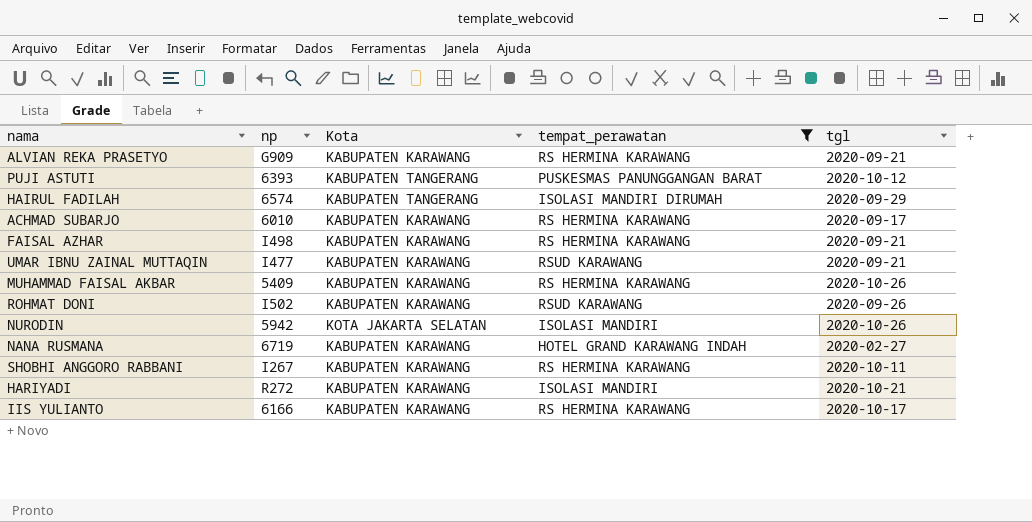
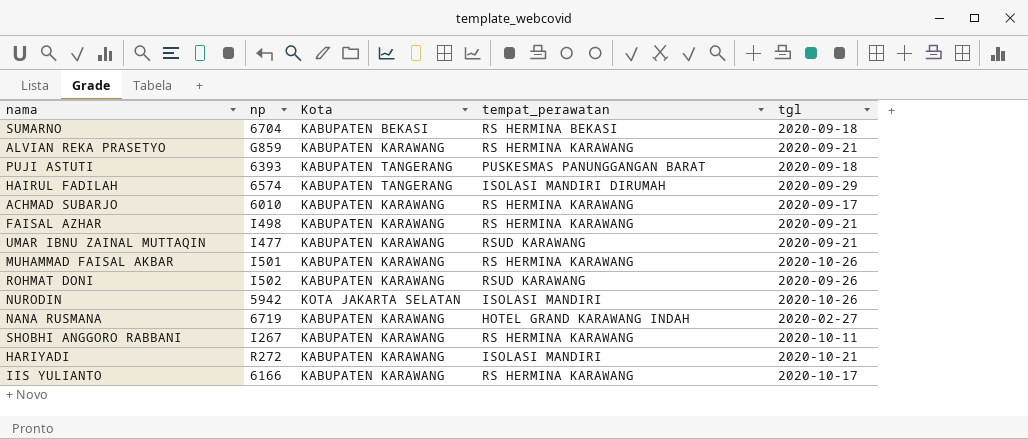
filter: tempat_perawatan != RS HERMINA BEKASI -> none
ALVIAN REKA PRASETYO | np: G909 -> G859
PUJI ASTUTI | tgl: 2020-10-12 -> 2020-09-18
MUHAMMAD FAISAL AKBAR | np: 5409 -> I501

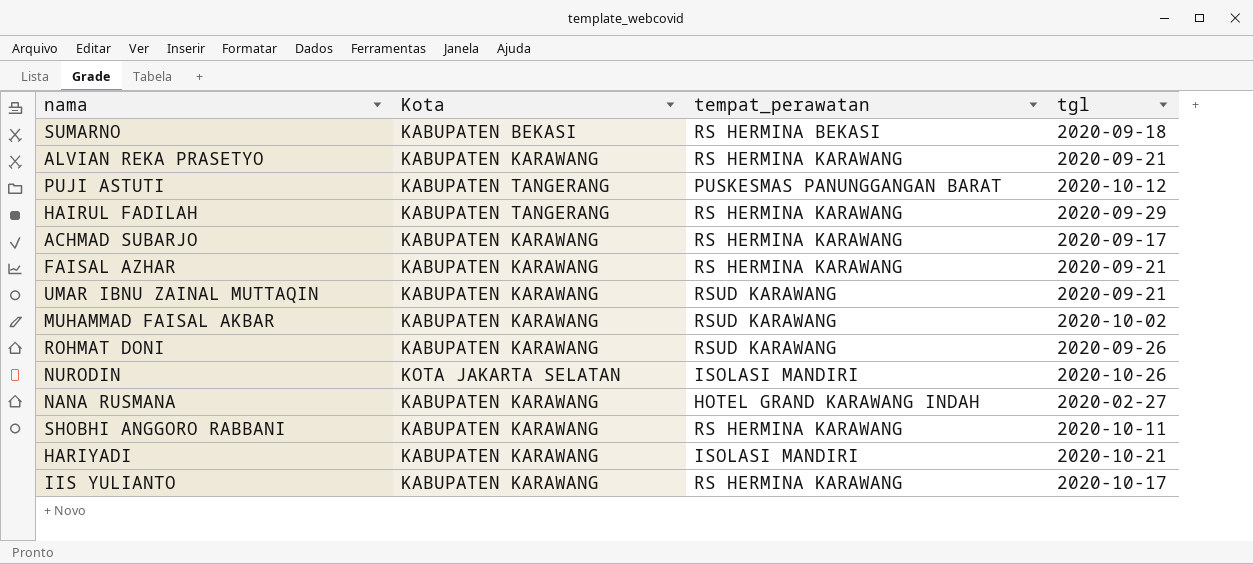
column np | position: 2 -> none
PUJI ASTUTI | tgl: 2020-09-18 -> 2020-10-12
HAIRUL FADILAH | tempat_perawatan: ISOLASI MANDIRI DIRUMAH -> RS HERMINA KARAWANG
MUHAMMAD FAISAL AKBAR | tempat_perawatan: RS HERMINA KARAWANG -> RSUD KARAWANG
MUHAMMAD FAISAL AKBAR | tgl: 2020-10-26 -> 2020-10-02

